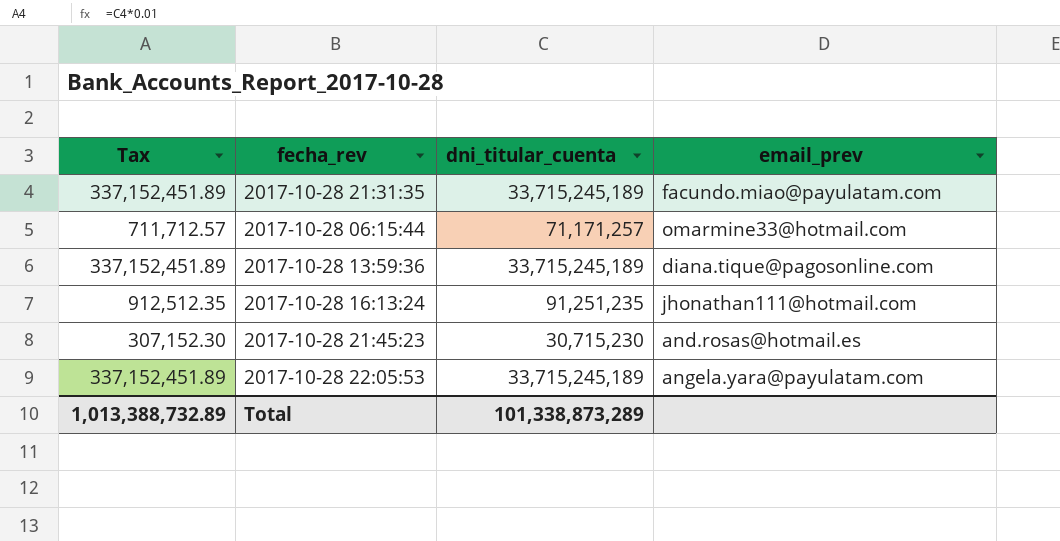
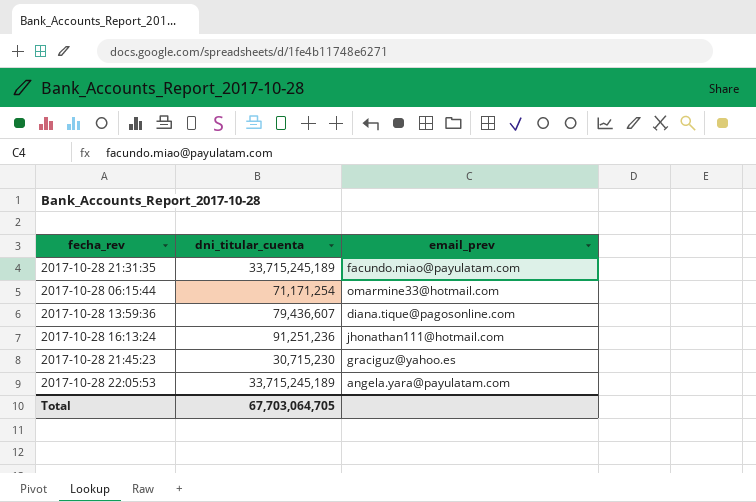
column Tax | formula: [dni_titular_cuenta] * 0.01 -> none
2017-10-28 06:15:44 | dni_titular_cuenta: 71,171,257 -> 71,171,254
2017-10-28 13:59:36 | dni_titular_cuenta: 33,715,245,189 -> 79,436,607
2017-10-28 16:13:24 | dni_titular_cuenta: 91,251,235 -> 91,251,236
2017-10-28 21:45:23 | email_prev: and.rosas@hotmail.es -> graciguz@yahoo.es
Total | dni_titular_cuenta: 101,338,873,289 -> 67,703,064,705

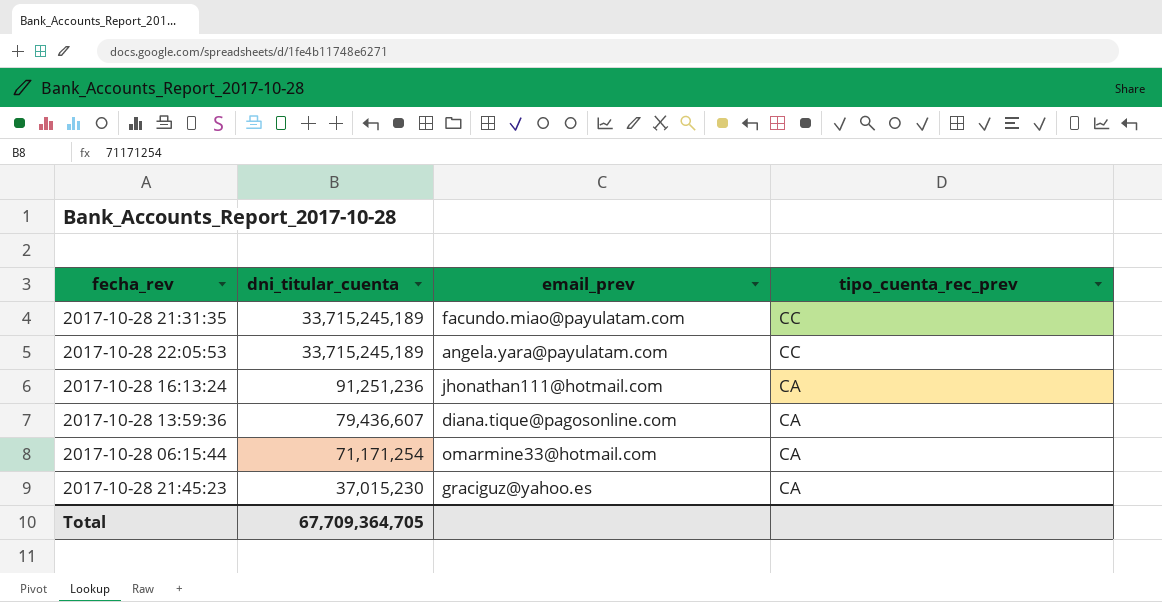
row order: none -> dni_titular_cuenta descending
column tipo_cuenta_rec_prev | position: none -> 4
2017-10-28 21:45:23 | dni_titular_cuenta: 30,715,230 -> 37,015,230
Total | dni_titular_cuenta: 67,703,064,705 -> 67,709,364,705

